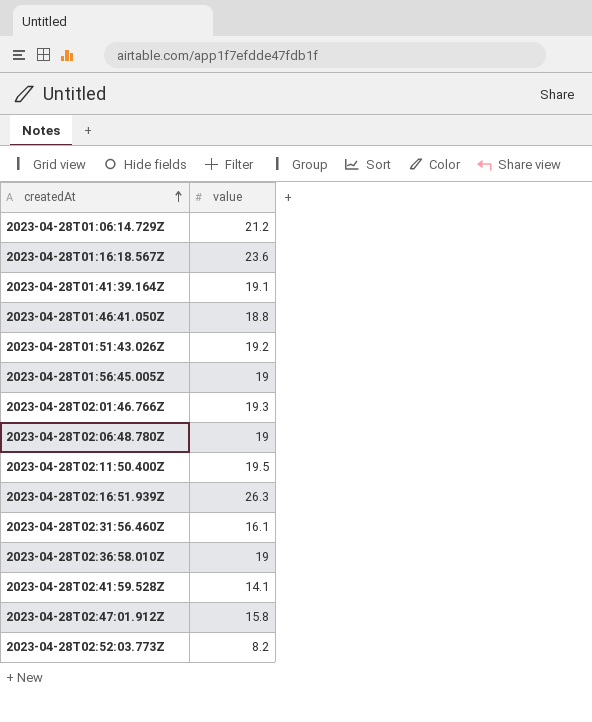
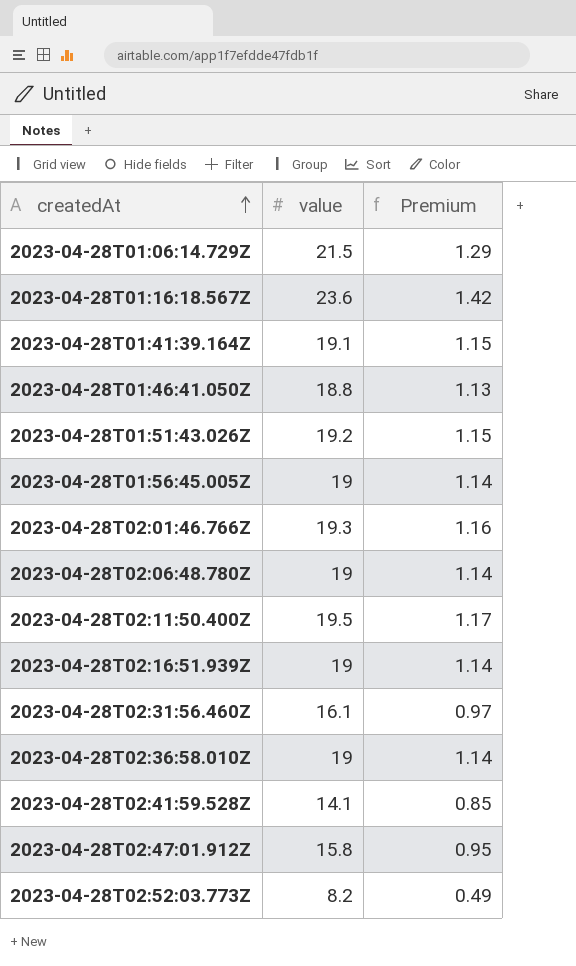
column Premium | formula: none -> [value] * 0.06
2023-04-28T01:06:14.729Z | value: 21.2 -> 21.5
2023-04-28T02:16:51.939Z | value: 26.3 -> 19

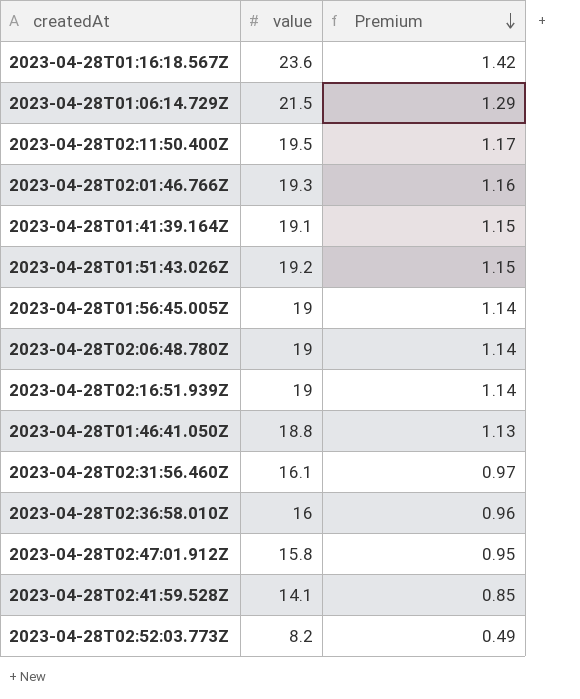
row order: createdAt ascending -> Premium descending
2023-04-28T02:36:58.010Z | value: 19 -> 16
2023-04-28T02:36:58.010Z | Premium: 1.14 -> 0.96

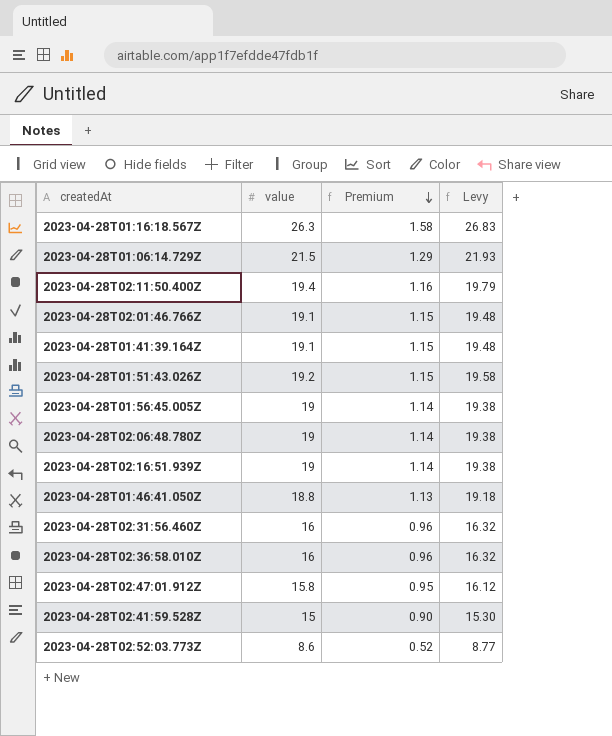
column Levy | formula: none -> [value] * 1.02
2023-04-28T01:16:18.567Z | value: 23.6 -> 26.3
2023-04-28T01:16:18.567Z | Premium: 1.42 -> 1.58
2023-04-28T02:11:50.400Z | value: 19.5 -> 19.4
2023-04-28T02:11:50.400Z | Premium: 1.17 -> 1.16
2023-04-28T02:01:46.766Z | value: 19.3 -> 19.1
2023-04-28T02:01:46.766Z | Premium: 1.16 -> 1.15
2023-04-28T02:31:56.460Z | value: 16.1 -> 16
2023-04-28T02:31:56.460Z | Premium: 0.97 -> 0.96
2023-04-28T02:41:59.528Z | value: 14.1 -> 15
2023-04-28T02:41:59.528Z | Premium: 0.85 -> 0.90
2023-04-28T02:52:03.773Z | value: 8.2 -> 8.6
2023-04-28T02:52:03.773Z | Premium: 0.49 -> 0.52

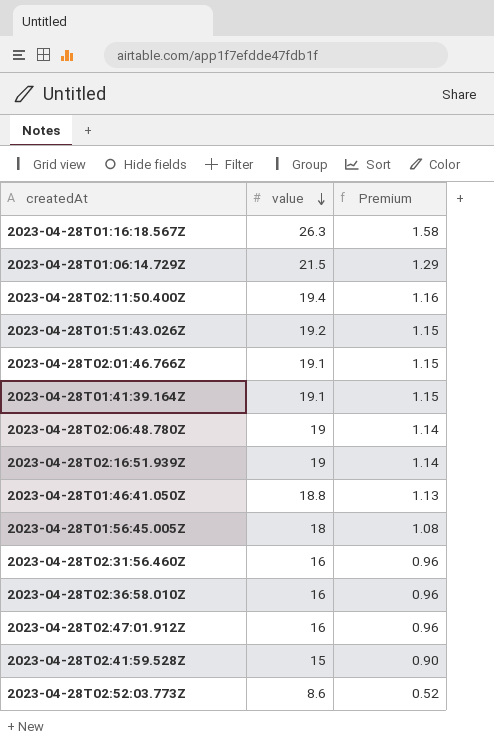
row order: Premium descending -> value descending
column Levy | formula: [value] * 1.02 -> none
2023-04-28T01:56:45.005Z | value: 19 -> 18
2023-04-28T01:56:45.005Z | Premium: 1.14 -> 1.08
2023-04-28T02:47:01.912Z | value: 15.8 -> 16
2023-04-28T02:47:01.912Z | Premium: 0.95 -> 0.96

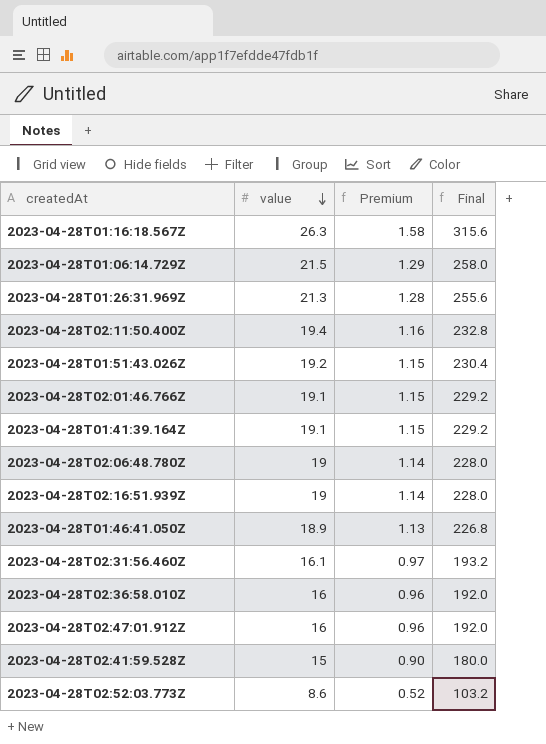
column Final | formula: none -> [value] * 12
row 2023-04-28T01:56:45.005Z: 18 | 1.08 -> none
row 2023-04-28T01:26:31.969Z: none -> 21.3 | 1.28 | 255.6
2023-04-28T01:46:41.050Z | value: 18.8 -> 18.9
2023-04-28T02:31:56.460Z | value: 16 -> 16.1
2023-04-28T02:31:56.460Z | Premium: 0.96 -> 0.97

